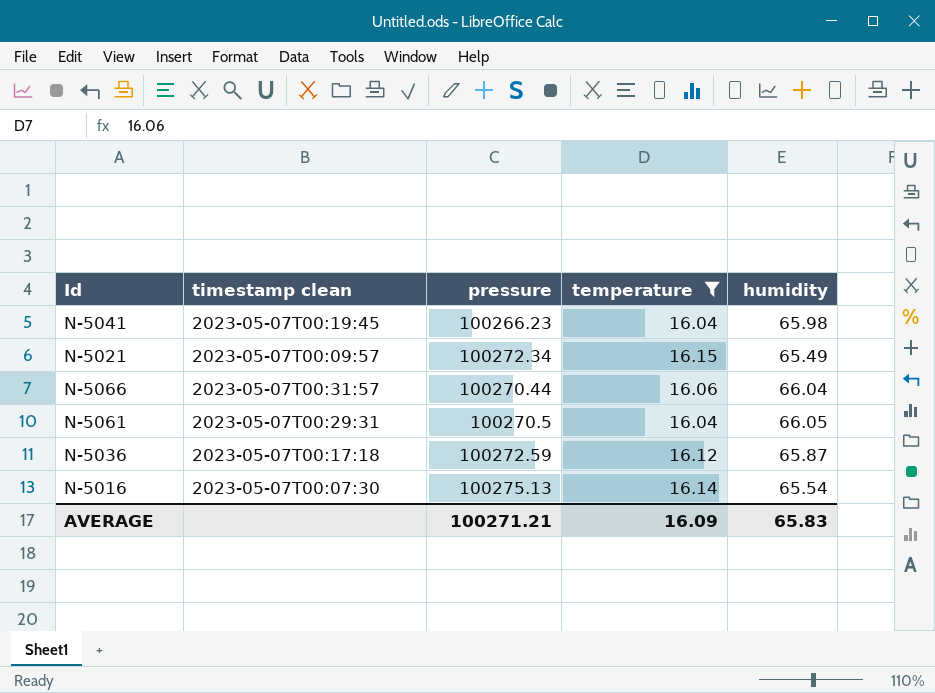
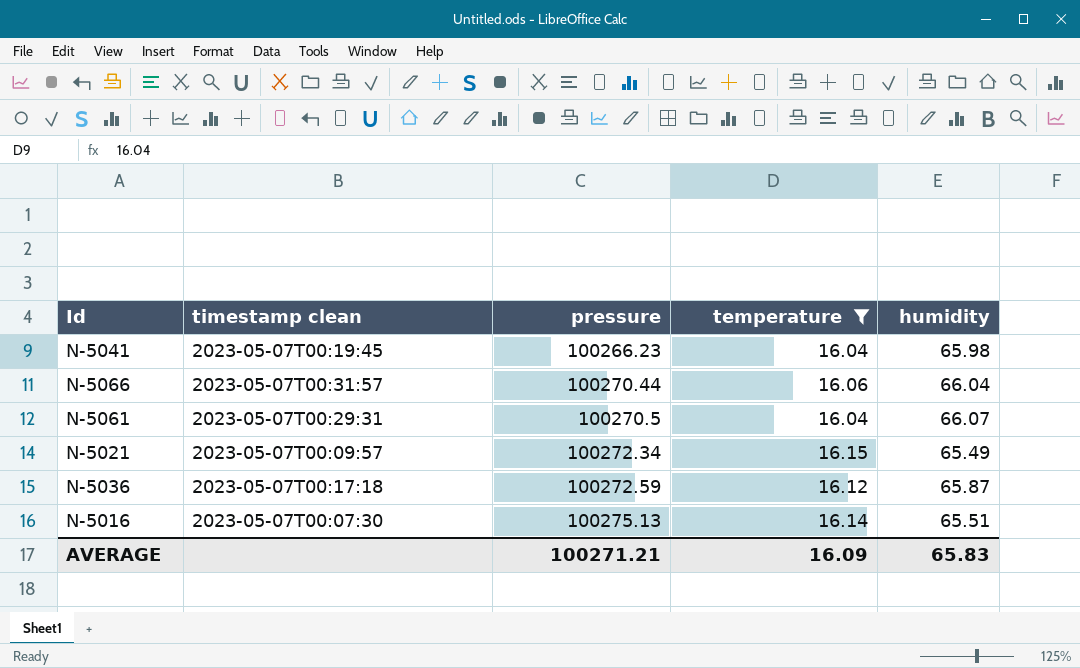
row order: none -> pressure ascending
N-5061 | humidity: 66.05 -> 66.07
N-5016 | humidity: 65.54 -> 65.51

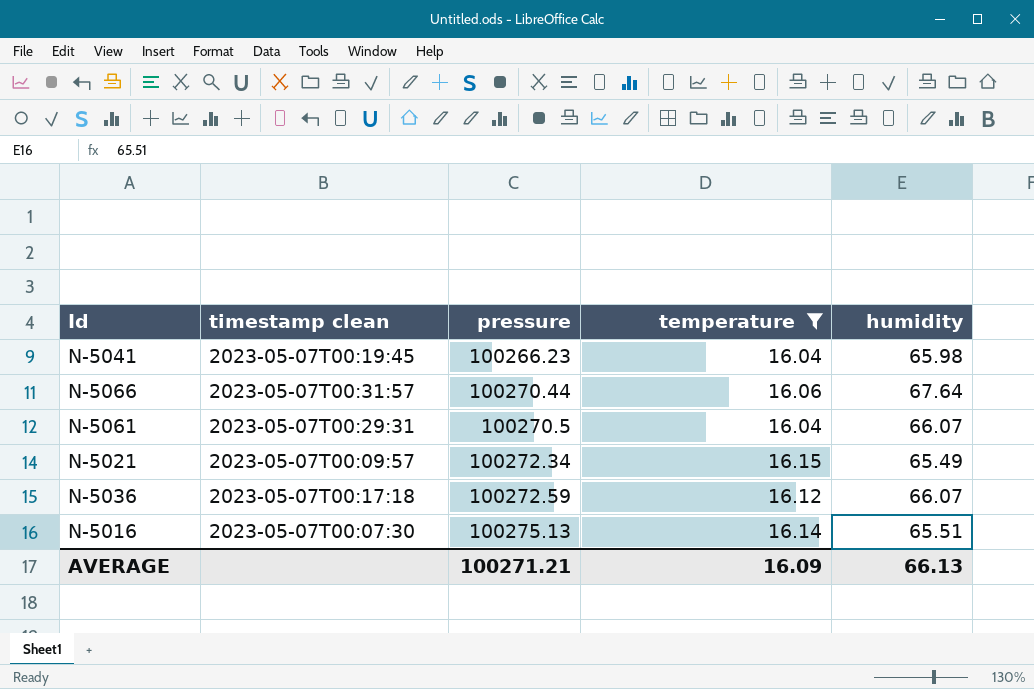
N-5066 | humidity: 66.04 -> 67.64
N-5036 | humidity: 65.87 -> 66.07
AVERAGE | humidity: 65.83 -> 66.13

